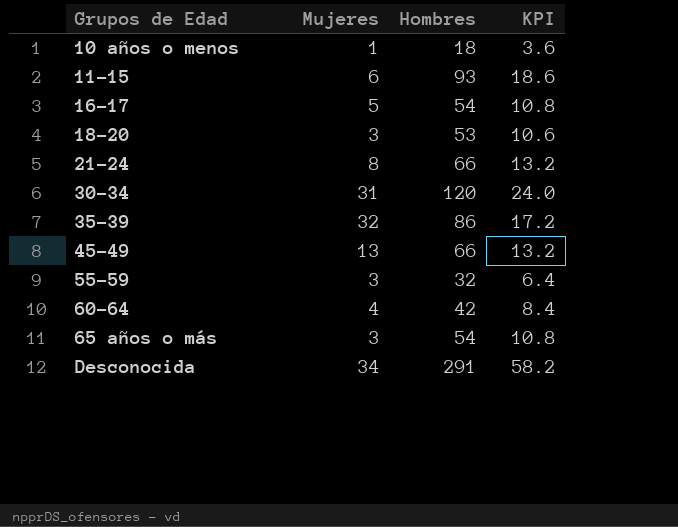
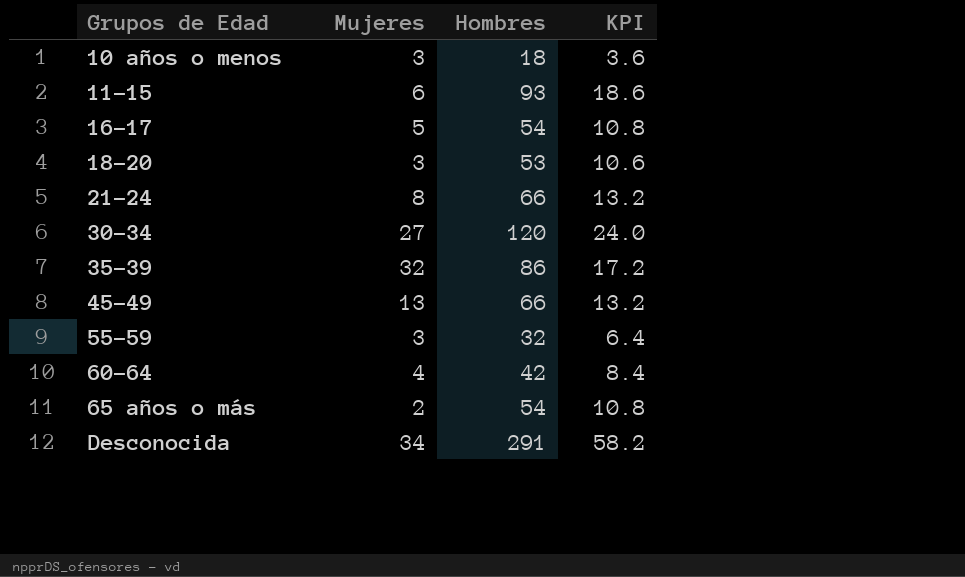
10 años o menos | Mujeres: 1 -> 3
30-34 | Mujeres: 31 -> 27
65 años o más | Mujeres: 3 -> 2

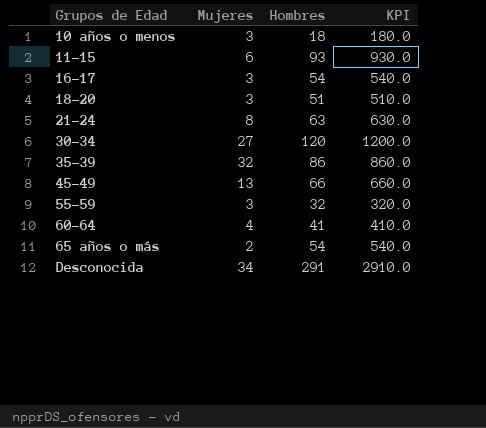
column KPI | formula: [Hombres] * 0.2 -> [Hombres] * 10
16-17 | Mujeres: 5 -> 3
18-20 | Hombres: 53 -> 51
21-24 | Hombres: 66 -> 63
60-64 | Hombres: 42 -> 41

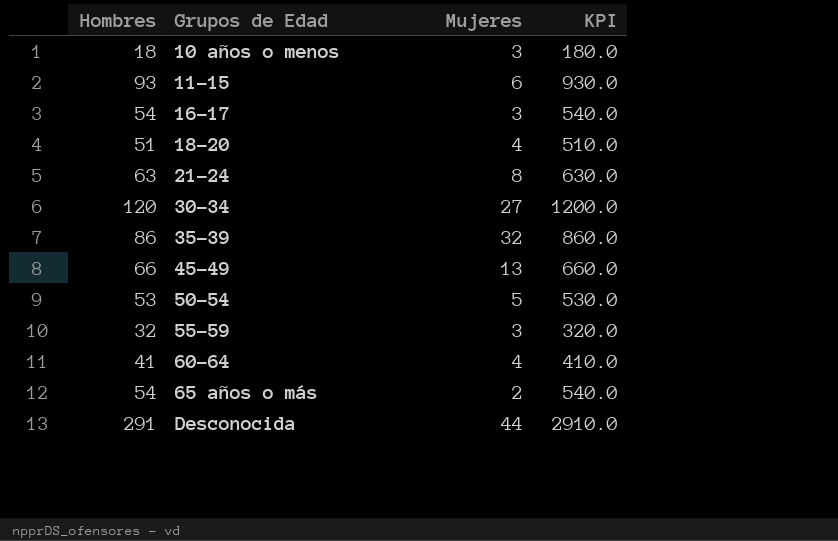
column Hombres | position: 3 -> 1
18-20 | Mujeres: 3 -> 4
row 50-54: none -> 53 | 5 | 530.0
Desconocida | Mujeres: 34 -> 44

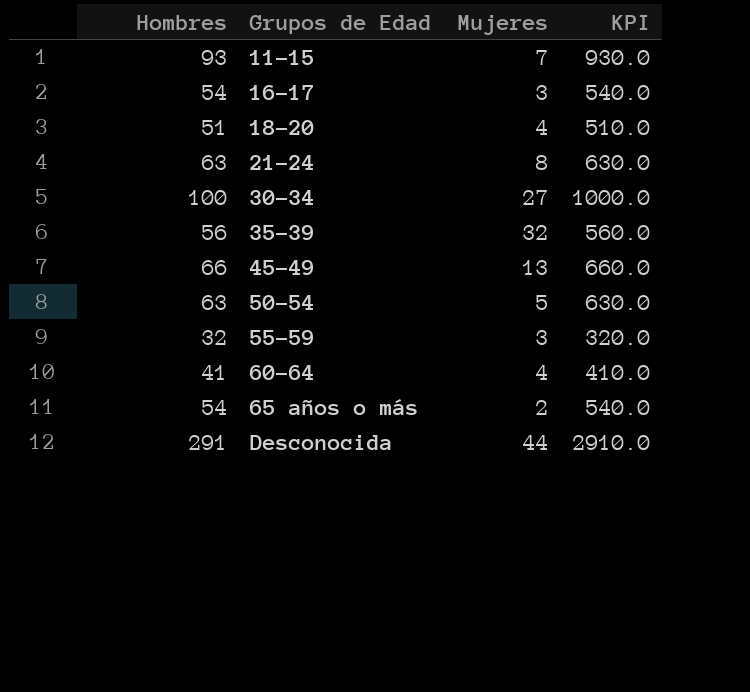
row 10 años o menos: 18 | 3 | 180.0 -> none
11-15 | Mujeres: 6 -> 7
30-34 | Hombres: 120 -> 100
30-34 | KPI: 1200.0 -> 1000.0
35-39 | Hombres: 86 -> 56
35-39 | KPI: 860.0 -> 560.0
50-54 | Hombres: 53 -> 63
50-54 | KPI: 530.0 -> 630.0

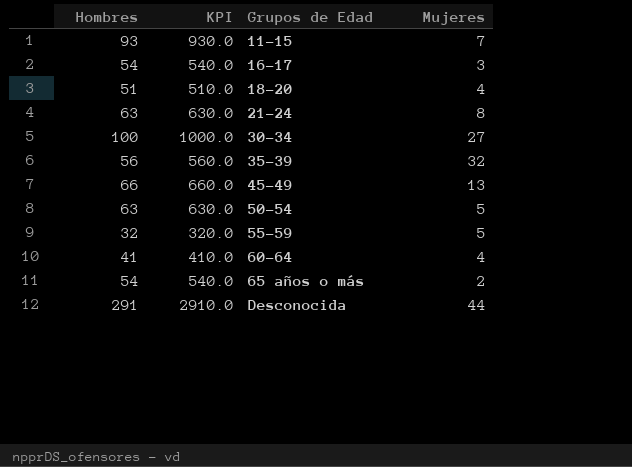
column KPI | position: 4 -> 2
55-59 | Mujeres: 3 -> 5

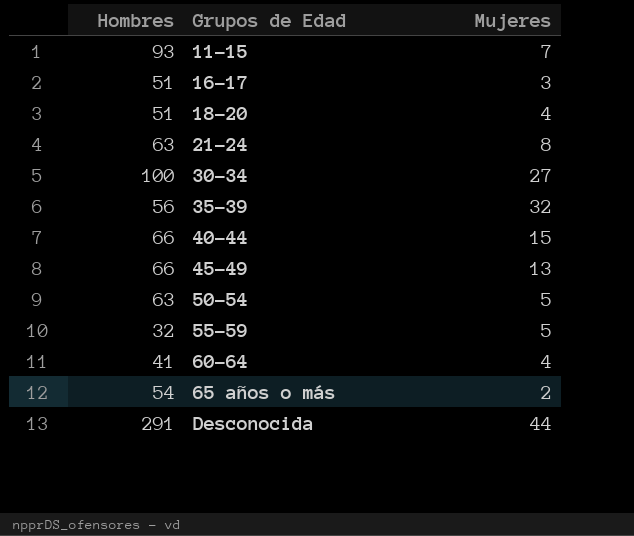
column KPI | formula: [Hombres] * 10 -> none
16-17 | Hombres: 54 -> 51
row 40-44: none -> 66 | 15

